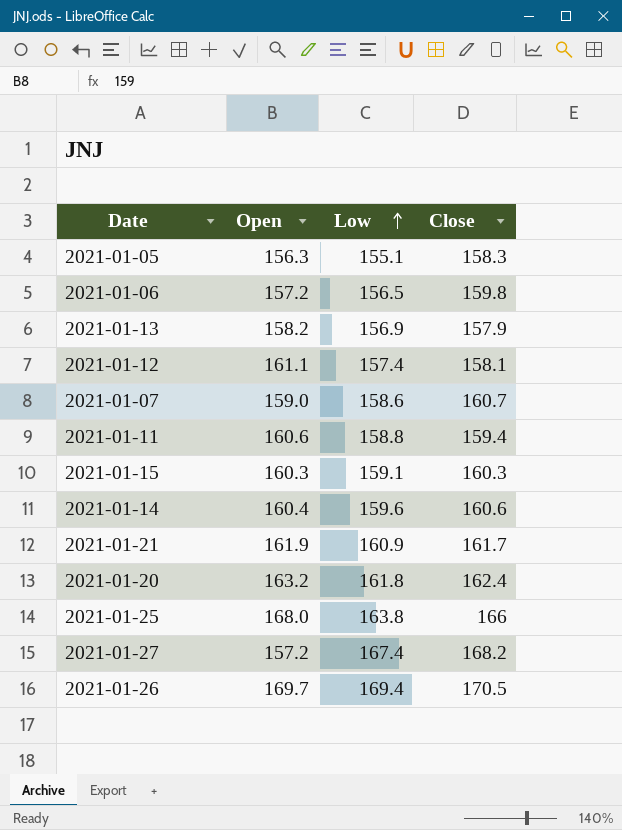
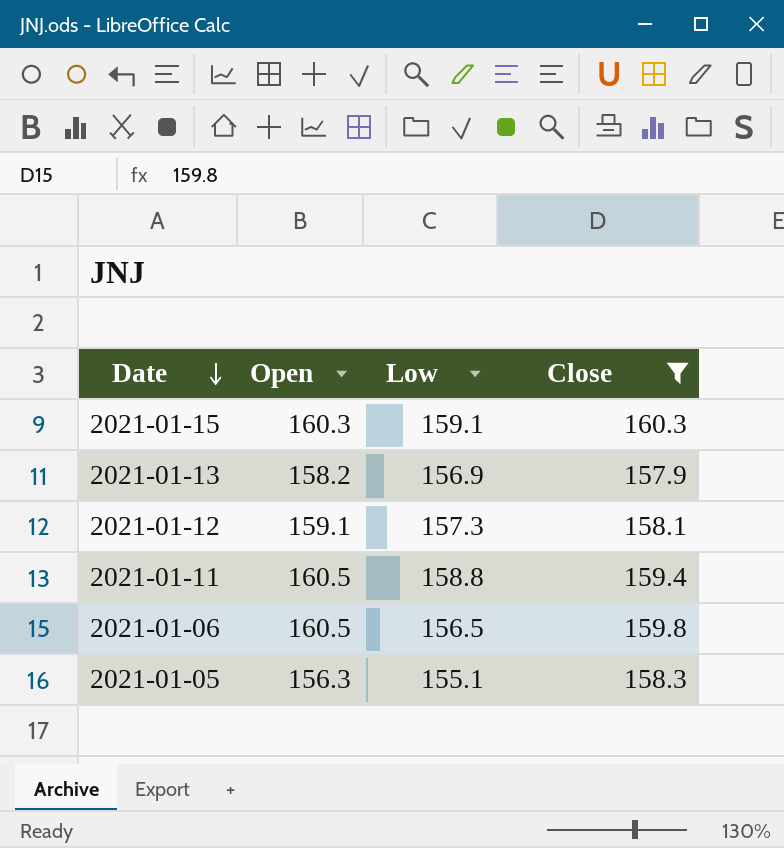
filter: none -> Close <= 160.3
row order: Low ascending -> Date descending
2021-01-12 | Open: 161.1 -> 159.1
2021-01-12 | Low: 157.4 -> 157.3
2021-01-11 | Open: 160.6 -> 160.5
2021-01-06 | Open: 157.2 -> 160.5

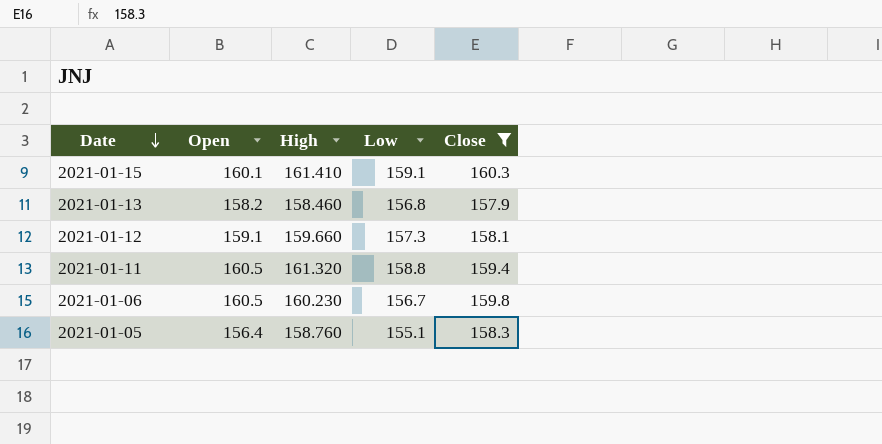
column High | position: none -> 3
2021-01-15 | Open: 160.3 -> 160.1
2021-01-13 | Low: 156.9 -> 156.8
2021-01-06 | Low: 156.5 -> 156.7
2021-01-05 | Open: 156.3 -> 156.4

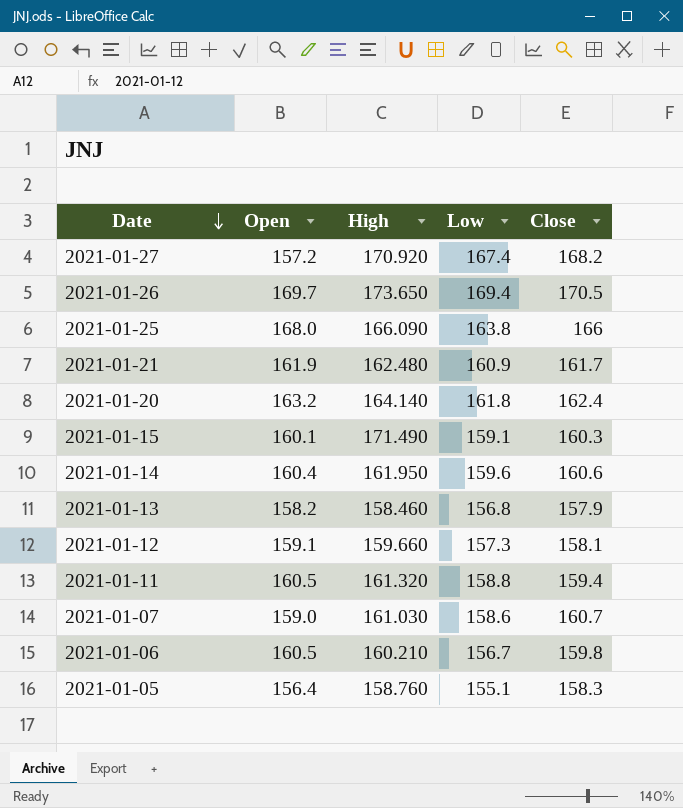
filter: Close <= 160.3 -> none
2021-01-15 | High: 161.410 -> 171.490
2021-01-06 | High: 160.230 -> 160.210

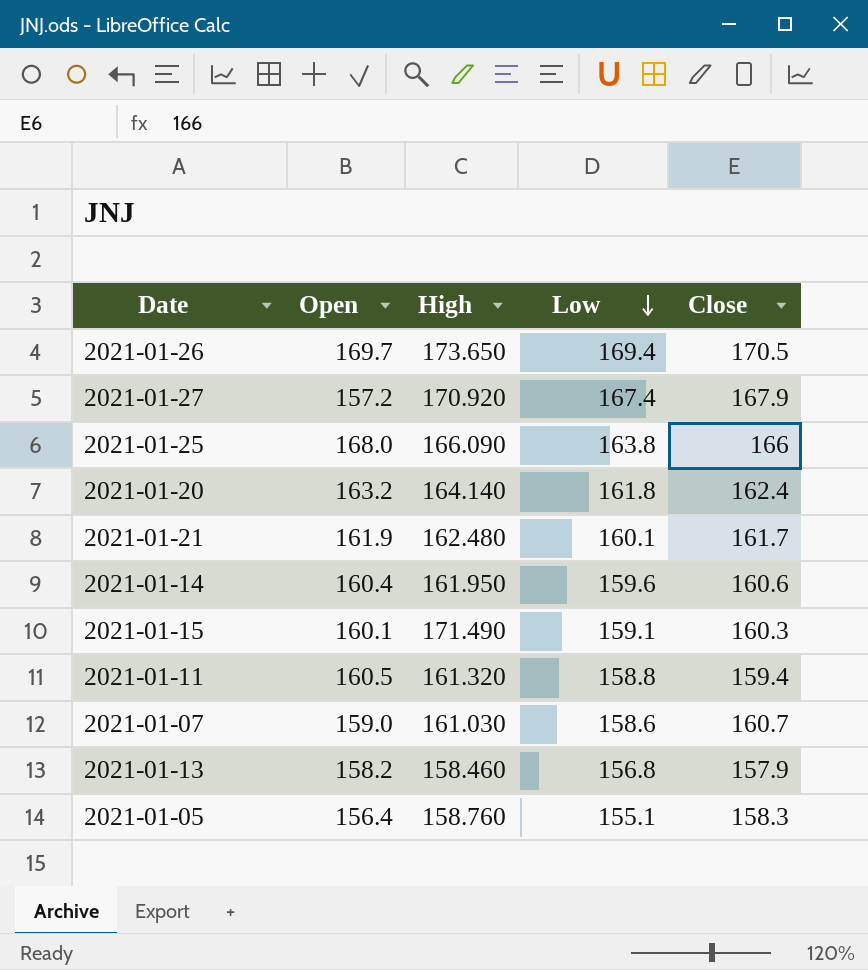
row order: Date descending -> Low descending
row 2021-01-12: 159.1 | 159.660 | 157.3 | 158.1 -> none
row 2021-01-06: 160.5 | 160.210 | 156.7 | 159.8 -> none
2021-01-27 | Close: 168.2 -> 167.9
2021-01-21 | Low: 160.9 -> 160.1

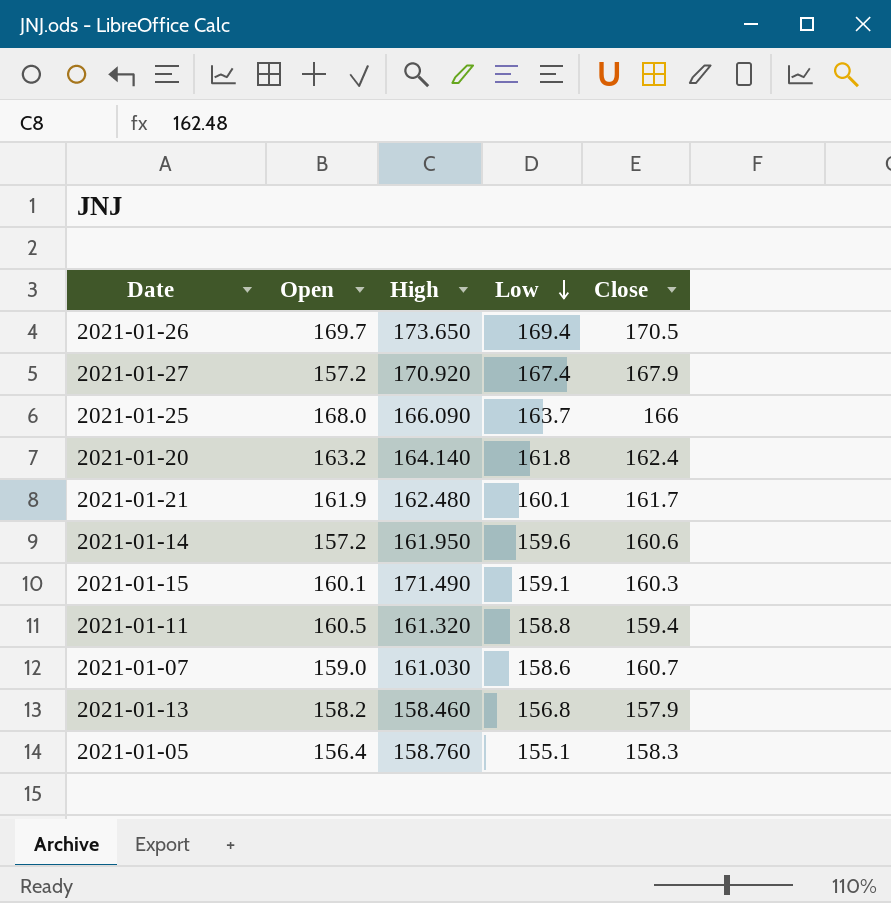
2021-01-25 | Low: 163.8 -> 163.7
2021-01-14 | Open: 160.4 -> 157.2

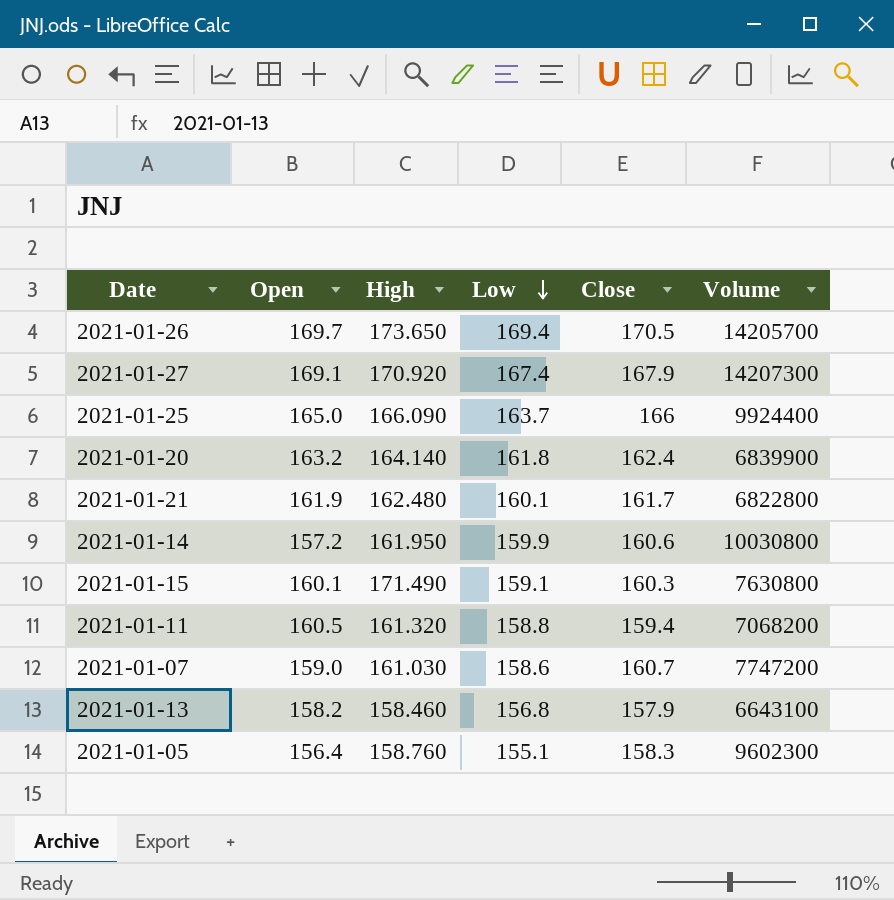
column Volume | position: none -> 6
2021-01-27 | Open: 157.2 -> 169.1
2021-01-25 | Open: 168.0 -> 165.0
2021-01-14 | Low: 159.6 -> 159.9

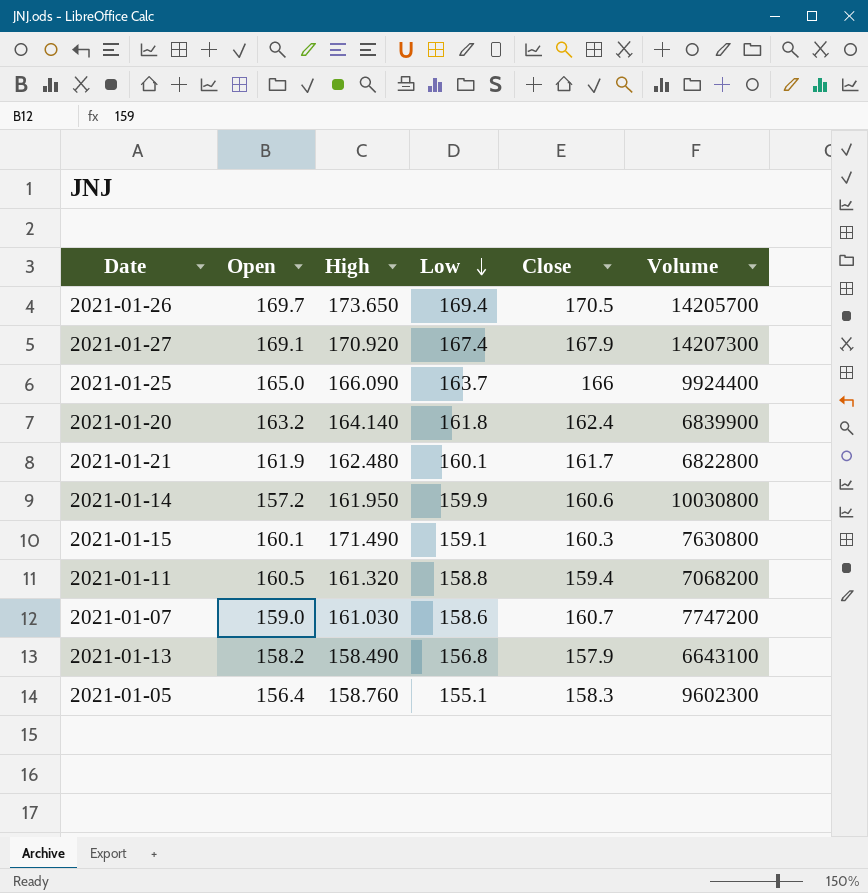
2021-01-13 | High: 158.460 -> 158.490

